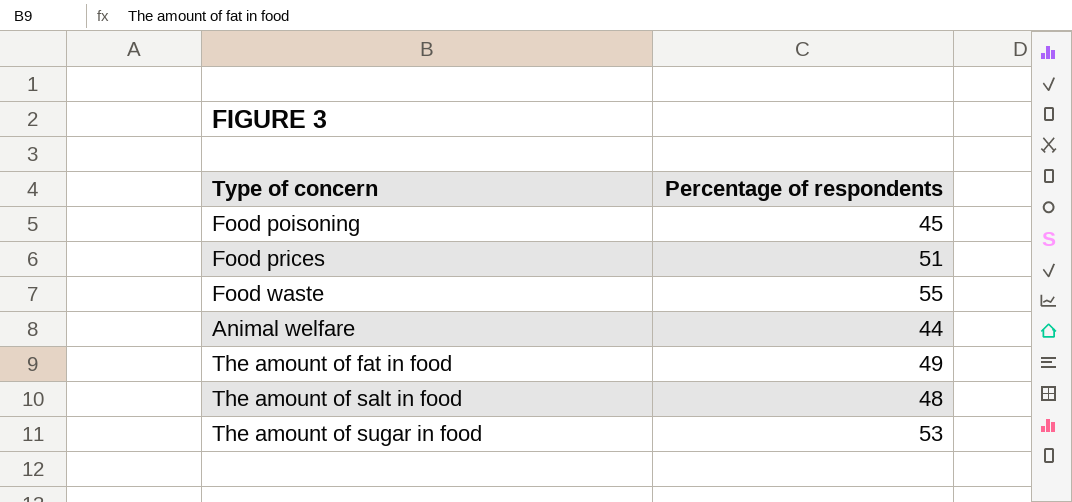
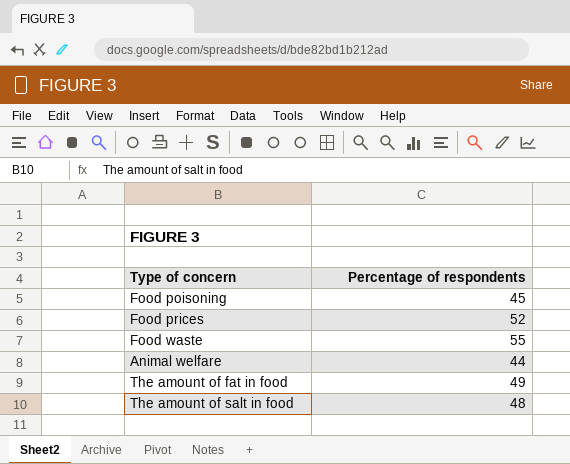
row The amount of sugar in food: 53 -> none
Food prices | Percentage of respondents: 51 -> 52

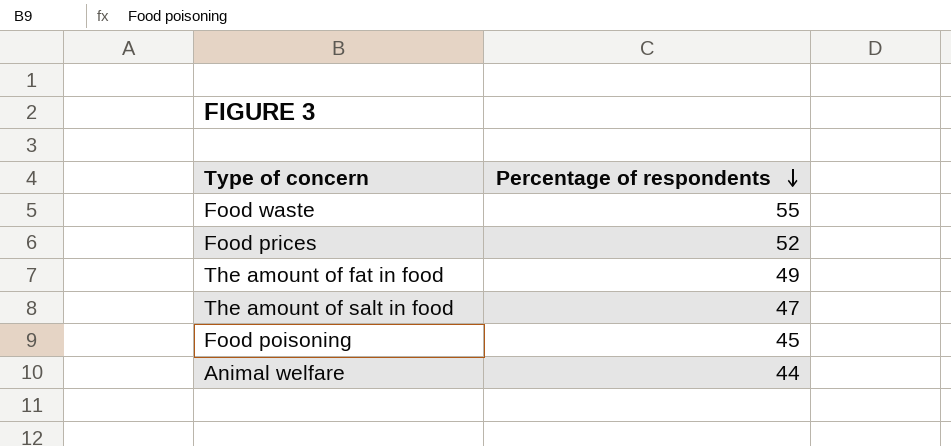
row order: none -> Percentage of respondents descending
The amount of salt in food | Percentage of respondents: 48 -> 47

